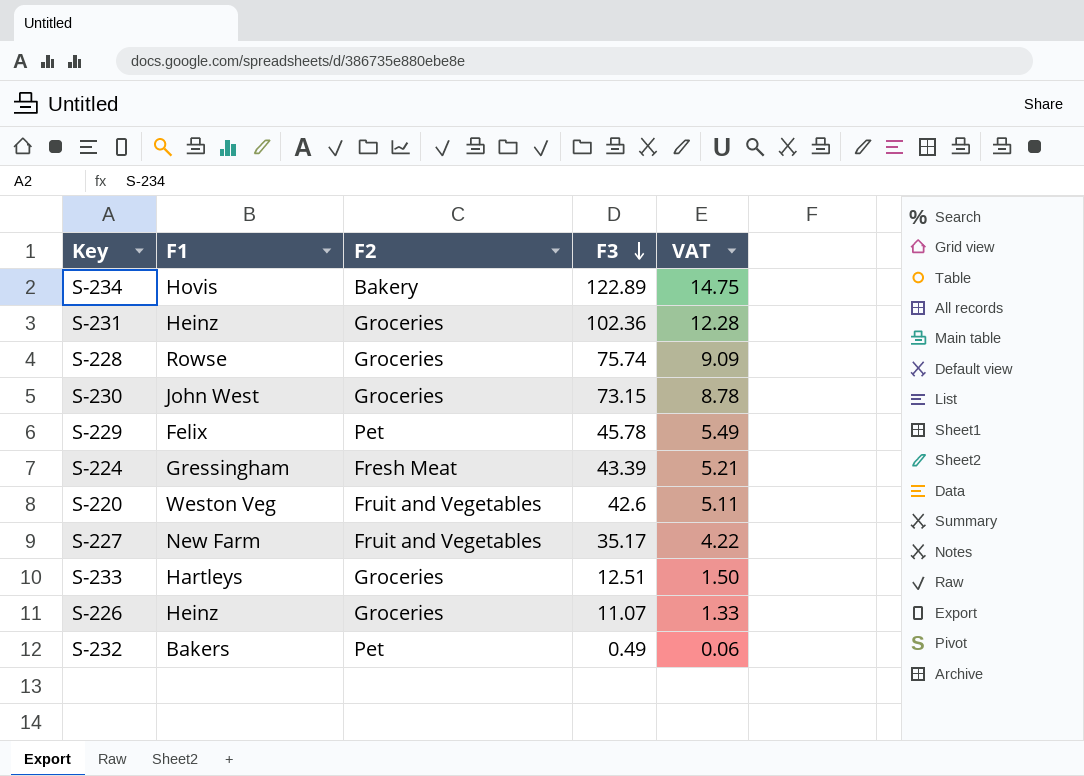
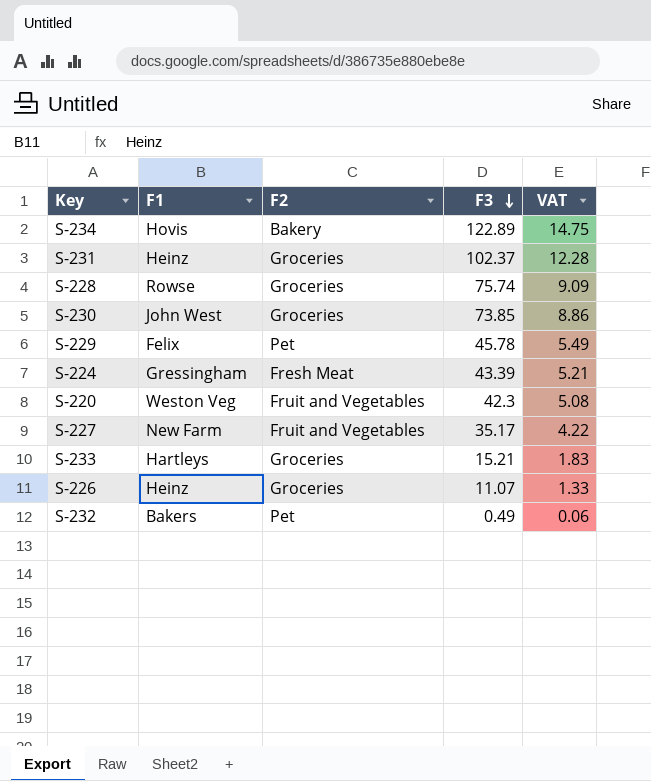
S-231 | F3: 102.36 -> 102.37
S-230 | F3: 73.15 -> 73.85
S-230 | VAT: 8.78 -> 8.86
S-220 | F3: 42.6 -> 42.3
S-220 | VAT: 5.11 -> 5.08
S-233 | F3: 12.51 -> 15.21
S-233 | VAT: 1.50 -> 1.83

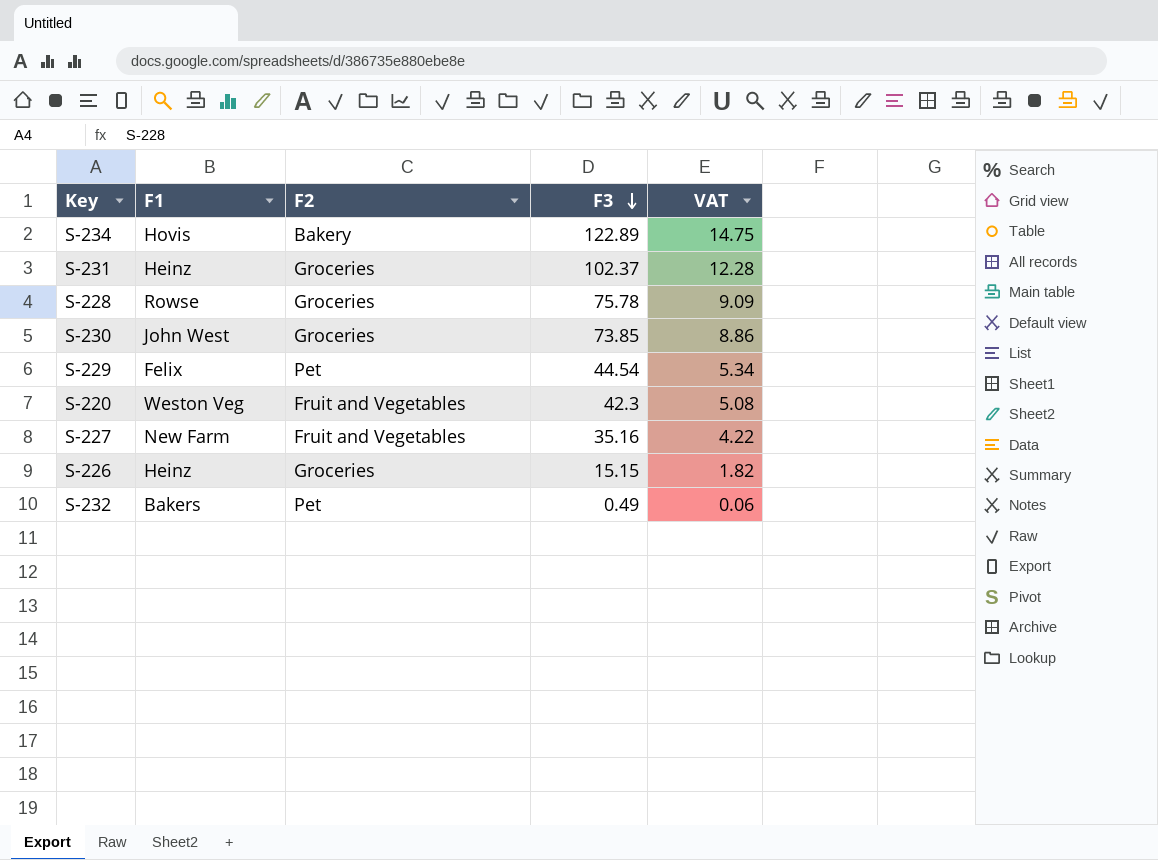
row S-224: Gressingham | Fresh Meat | 43.39 | 5.21 -> none
row S-233: Hartleys | Groceries | 15.21 | 1.83 -> none
S-228 | F3: 75.74 -> 75.78
S-229 | F3: 45.78 -> 44.54
S-229 | VAT: 5.49 -> 5.34
S-227 | F3: 35.17 -> 35.16
S-226 | F3: 11.07 -> 15.15
S-226 | VAT: 1.33 -> 1.82

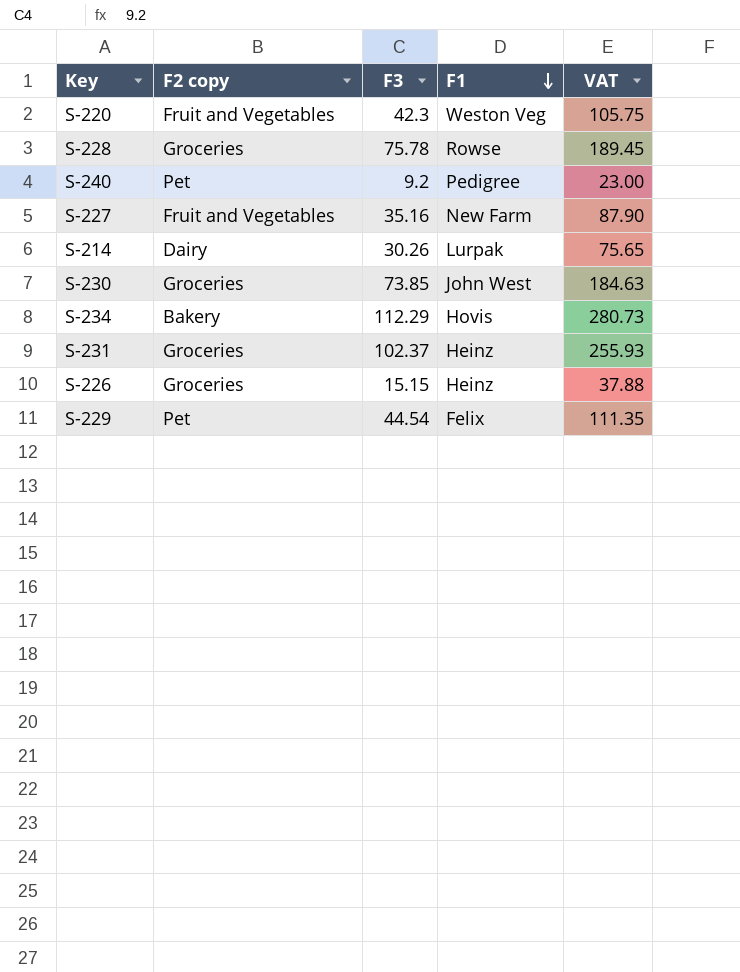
row order: F3 descending -> F1 descending
column name: F2 -> F2 copy
column F1 | position: 2 -> 4
column VAT | formula: [F3] * 0.12 -> [F3] * 2.5
row S-232: Bakers | Pet | 0.49 | 0.06 -> none
row S-240: none -> Pet | 9.2 | Pedigree | 23.00
row S-214: none -> Dairy | 30.26 | Lurpak | 75.65
S-234 | F3: 122.89 -> 112.29

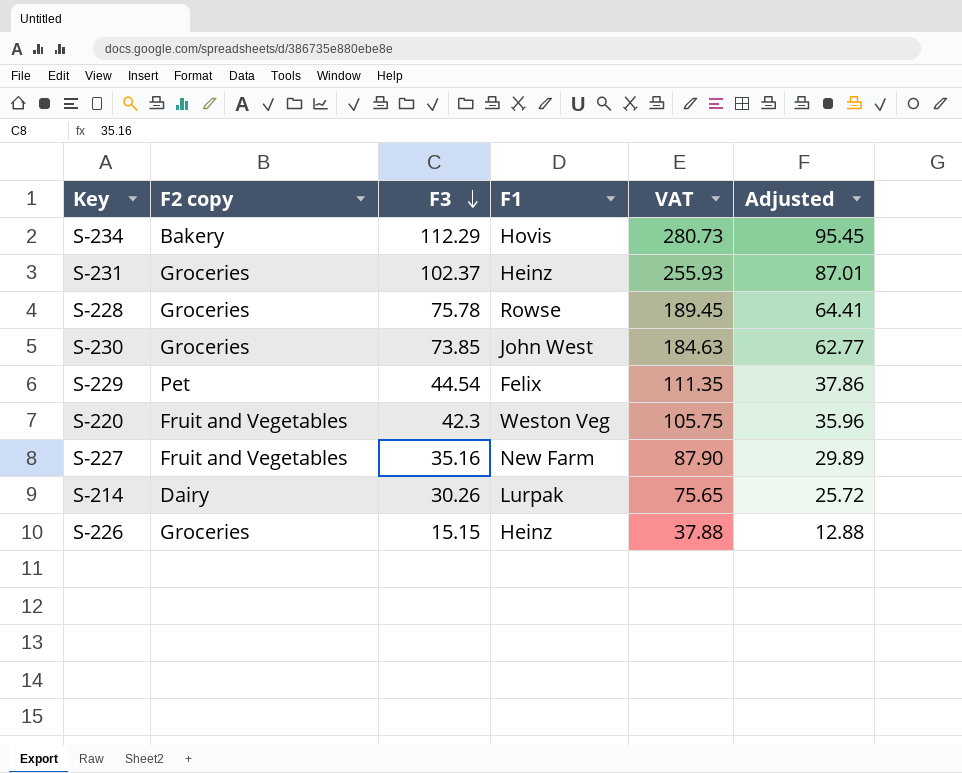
row order: F1 descending -> F3 descending
column Adjusted | formula: none -> [F3] * 0.85
row S-240: Pet | 9.2 | Pedigree | 23.00 -> none

